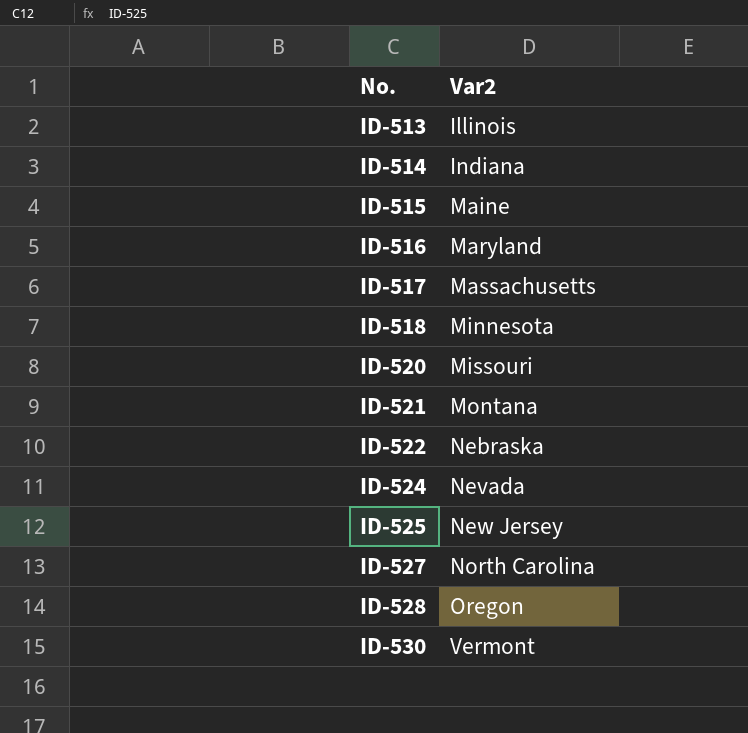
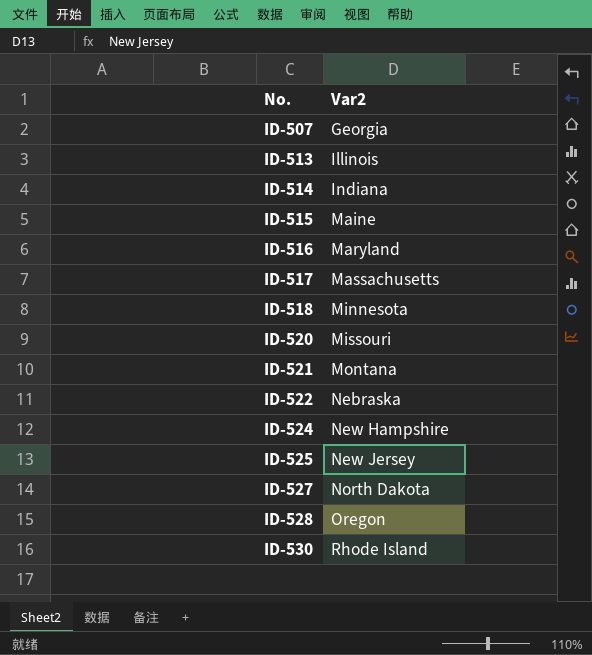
row ID-507: none -> Georgia
ID-524 | Var2: Nevada -> New Hampshire
ID-527 | Var2: North Carolina -> North Dakota
ID-530 | Var2: Vermont -> Rhode Island

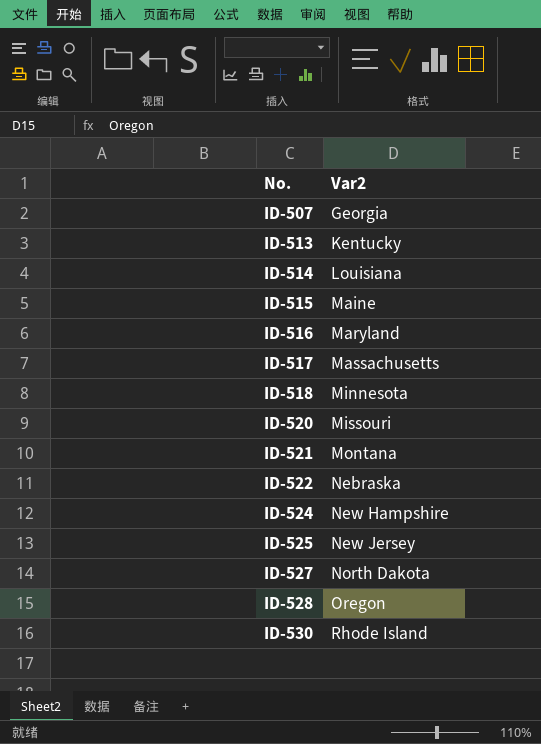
ID-513 | Var2: Illinois -> Kentucky
ID-514 | Var2: Indiana -> Louisiana

